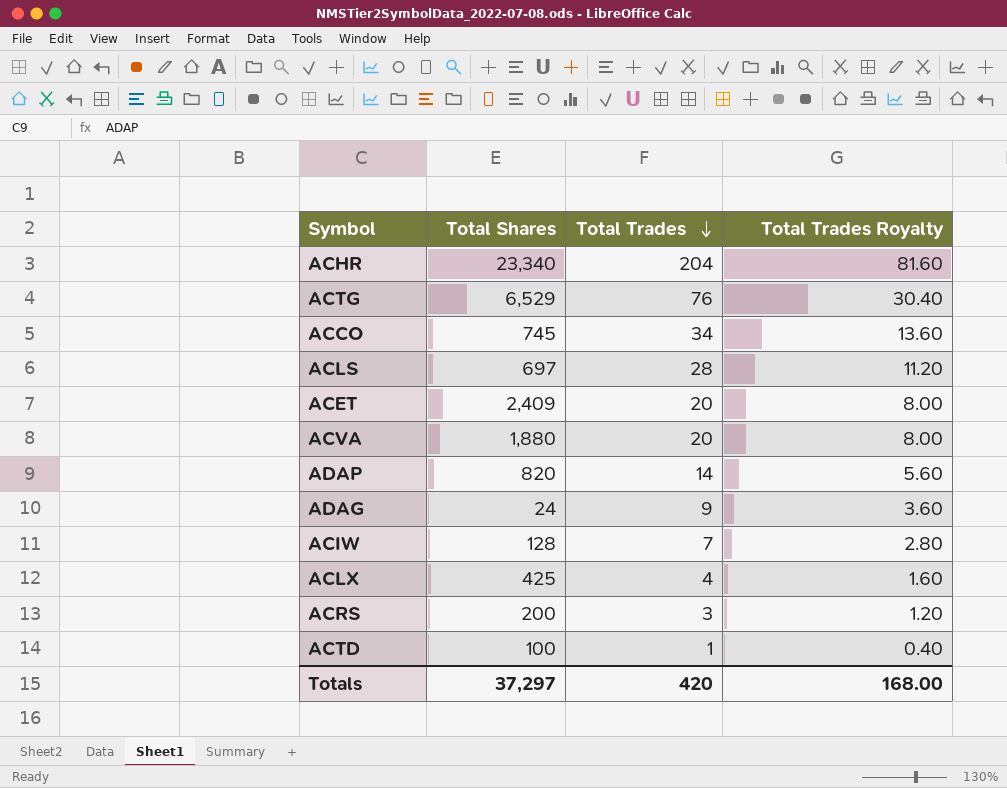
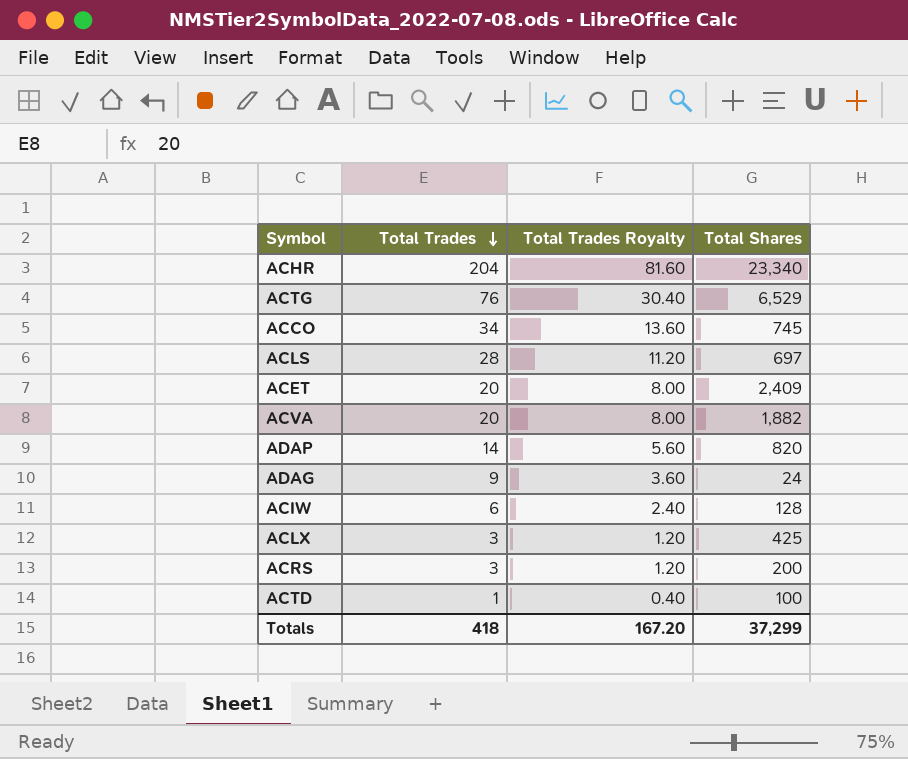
column Total Shares | position: 2 -> 4
ACVA | Total Shares: 1,880 -> 1,882
ACIW | Total Trades: 7 -> 6
ACIW | Total Trades Royalty: 2.80 -> 2.40
ACLX | Total Trades: 4 -> 3
ACLX | Total Trades Royalty: 1.60 -> 1.20
Totals | Total Trades: 420 -> 418
Totals | Total Trades Royalty: 168.00 -> 167.20
Totals | Total Shares: 37,297 -> 37,299

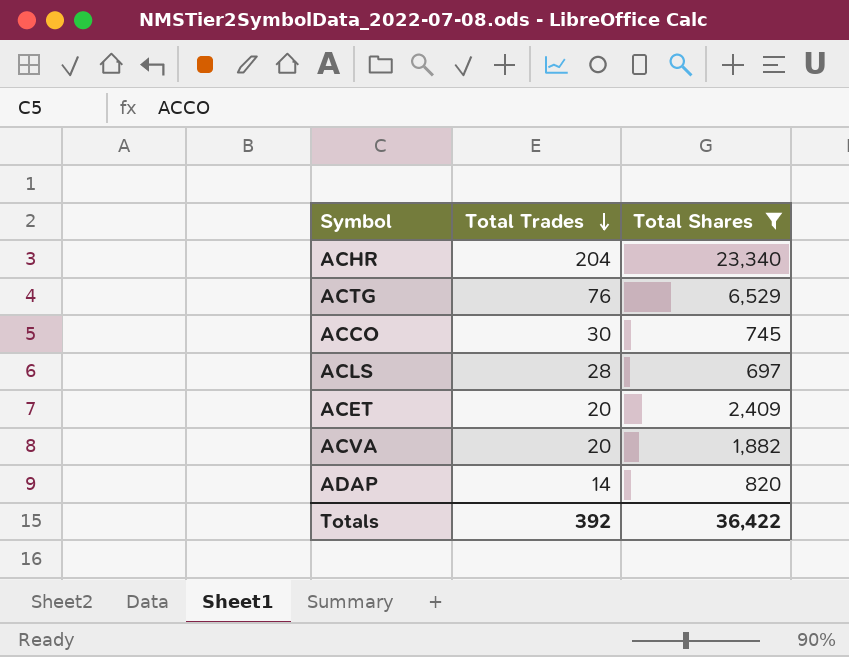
filter: none -> Total Shares >= 697
column Total Trades Royalty | formula: [Total Trades] * 0.4 -> none
ACCO | Total Trades: 34 -> 30
Totals | Total Trades: 418 -> 392
Totals | Total Shares: 37,299 -> 36,422

